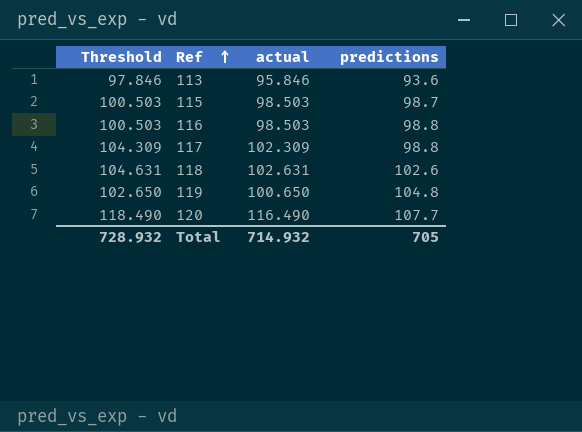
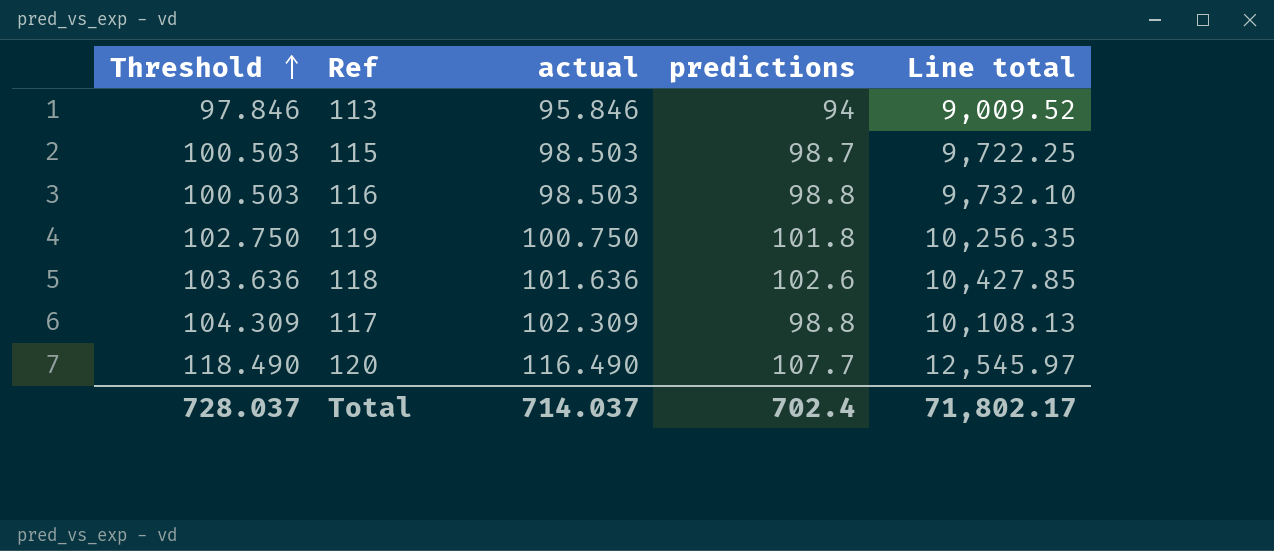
row order: Ref ascending -> Threshold ascending
column Line total | formula: none -> [actual] * [predictions]
113 | predictions: 93.6 -> 94
119 | Threshold: 102.650 -> 102.750
119 | actual: 100.650 -> 100.750
119 | predictions: 104.8 -> 101.8
118 | Threshold: 104.631 -> 103.636
118 | actual: 102.631 -> 101.636
Total | Threshold: 728.932 -> 728.037
Total | actual: 714.932 -> 714.037
Total | predictions: 705 -> 702.4

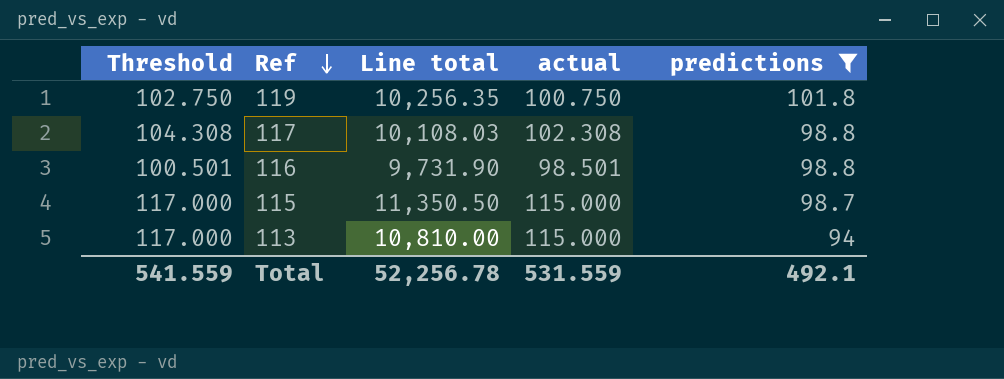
filter: none -> predictions <= 101.8
row order: Threshold ascending -> Ref descending
column Line total | position: 5 -> 3
117 | Threshold: 104.309 -> 104.308
117 | Line total: 10,108.13 -> 10,108.03
117 | actual: 102.309 -> 102.308
116 | Threshold: 100.503 -> 100.501
116 | Line total: 9,732.10 -> 9,731.90
116 | actual: 98.503 -> 98.501
115 | Threshold: 100.503 -> 117.000
115 | Line total: 9,722.25 -> 11,350.50
115 | actual: 98.503 -> 115.000
113 | Threshold: 97.846 -> 117.000
113 | Line total: 9,009.52 -> 10,810.00
113 | actual: 95.846 -> 115.000
Total | Threshold: 728.037 -> 541.559
Total | Line total: 71,802.17 -> 52,256.78
Total | actual: 714.037 -> 531.559
Total | predictions: 702.4 -> 492.1

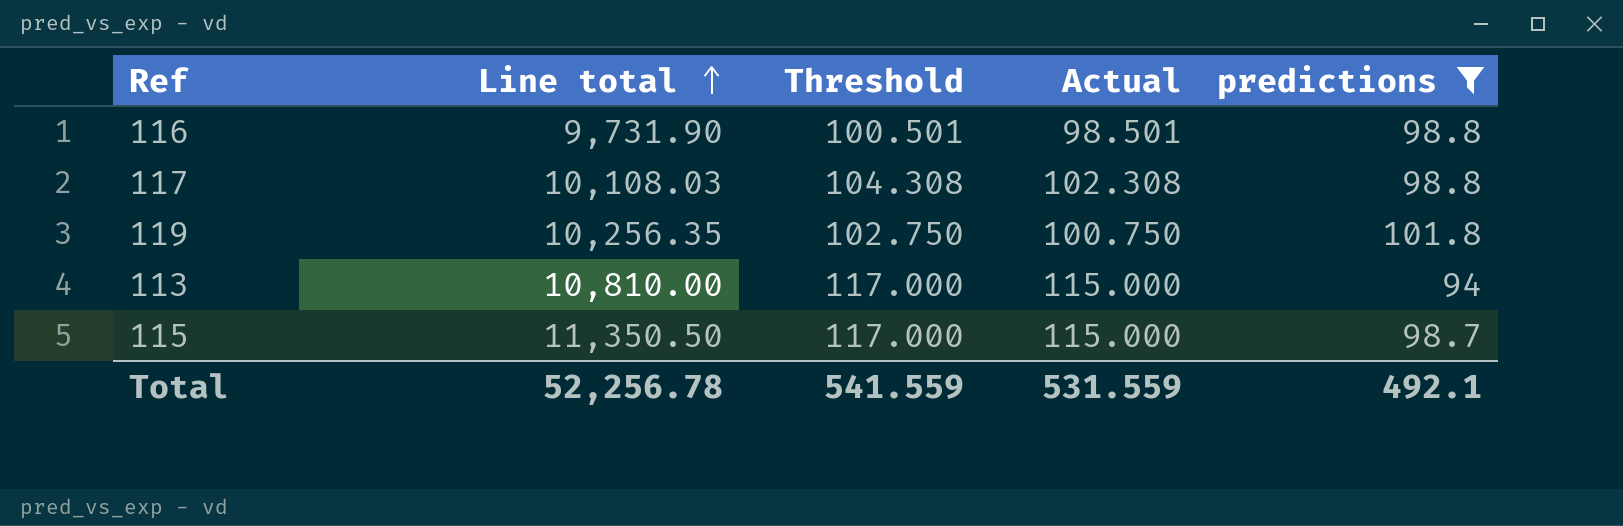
row order: Ref descending -> Line total ascending
column Threshold | position: 1 -> 3
column name: actual -> Actual

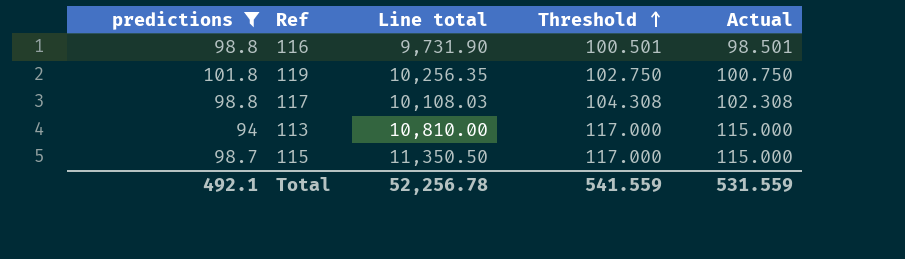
row order: Line total ascending -> Threshold ascending
column predictions | position: 5 -> 1

